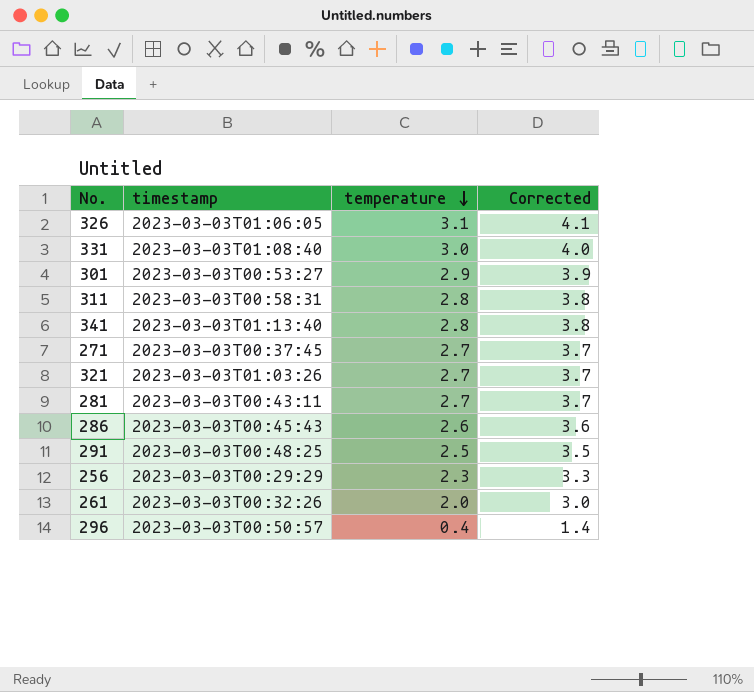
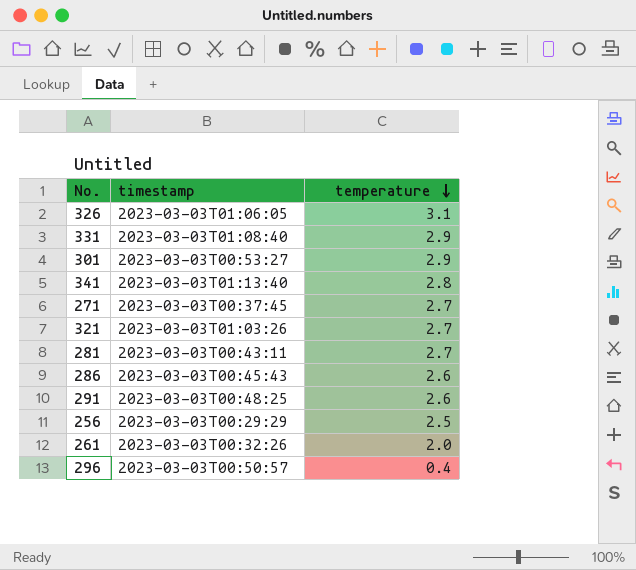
column Corrected | formula: [temperature] + 1 -> none
row 311: 2023-03-03T00:58:31 | 2.8 | 3.8 -> none
331 | temperature: 3.0 -> 2.9
291 | temperature: 2.5 -> 2.6
256 | temperature: 2.3 -> 2.5

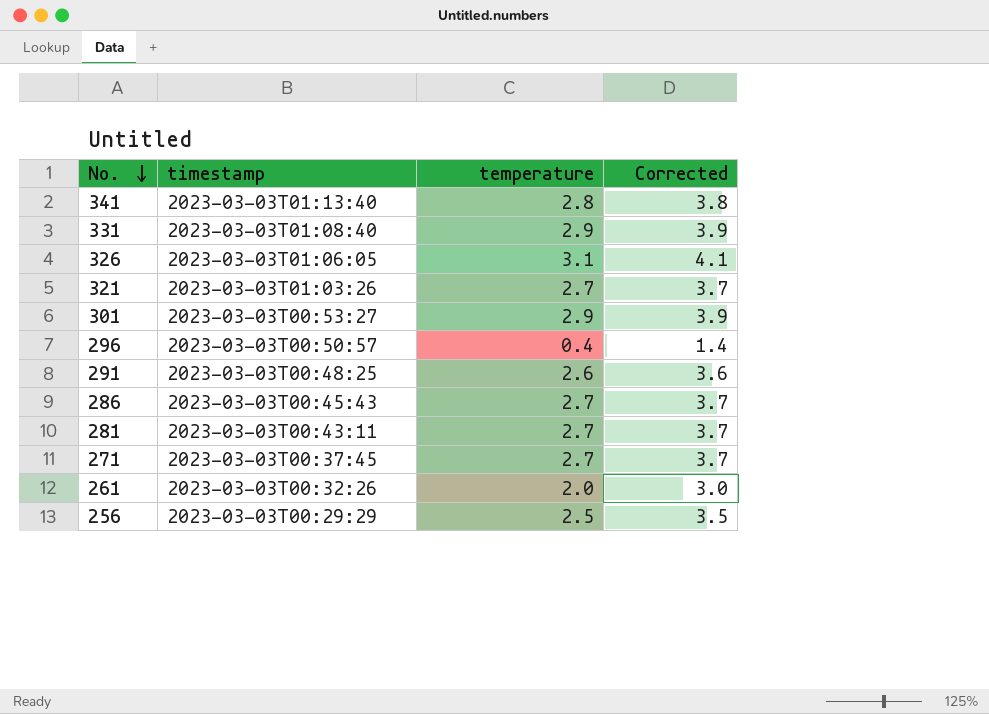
row order: temperature descending -> No. descending
column Corrected | formula: none -> [temperature] + 1
286 | temperature: 2.6 -> 2.7

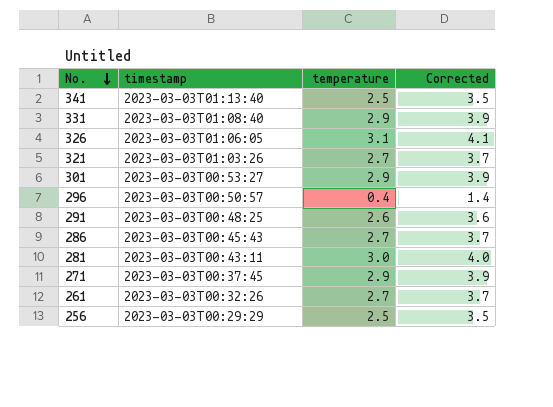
341 | temperature: 2.8 -> 2.5
341 | Corrected: 3.8 -> 3.5
281 | temperature: 2.7 -> 3.0
281 | Corrected: 3.7 -> 4.0
271 | temperature: 2.7 -> 2.9
271 | Corrected: 3.7 -> 3.9
261 | temperature: 2.0 -> 2.7
261 | Corrected: 3.0 -> 3.7

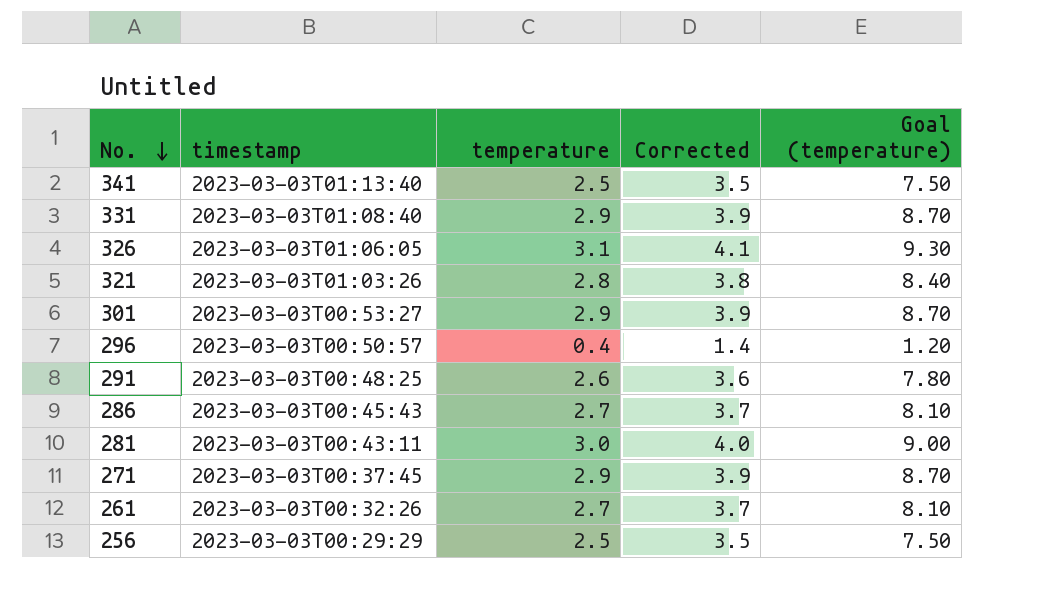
column Goal (temperature) | formula: none -> [temperature] * 3
321 | temperature: 2.7 -> 2.8
321 | Corrected: 3.7 -> 3.8

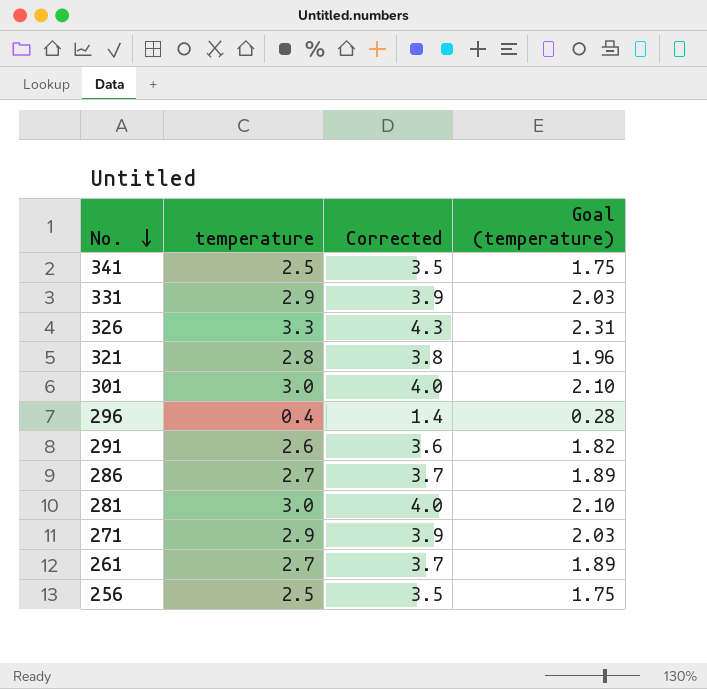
column timestamp | position: 2 -> none
column Goal (temperature) | formula: [temperature] * 3 -> [temperature] * 0.7
326 | temperature: 3.1 -> 3.3
326 | Corrected: 4.1 -> 4.3
301 | temperature: 2.9 -> 3.0
301 | Corrected: 3.9 -> 4.0

